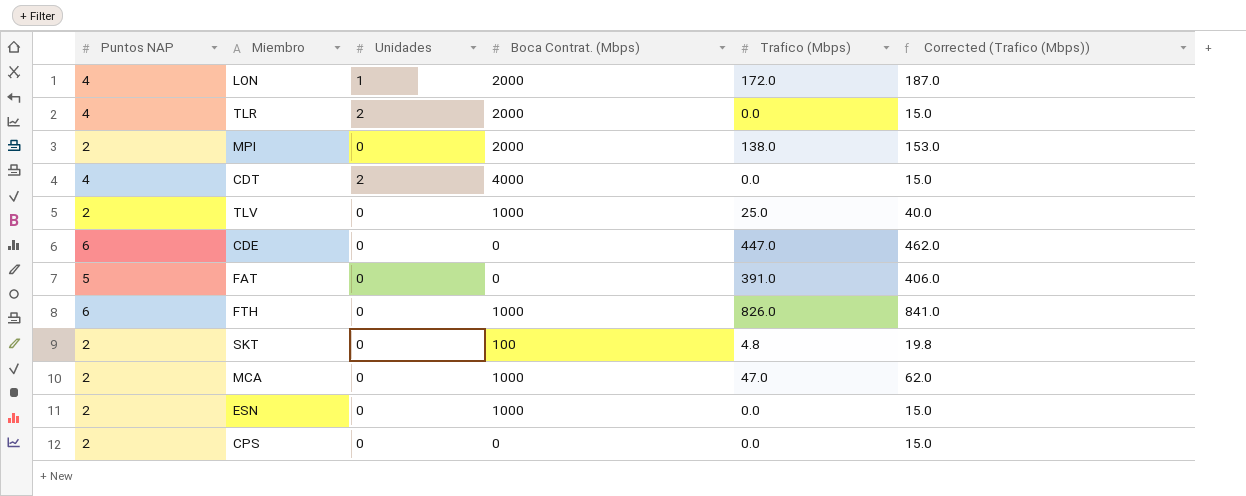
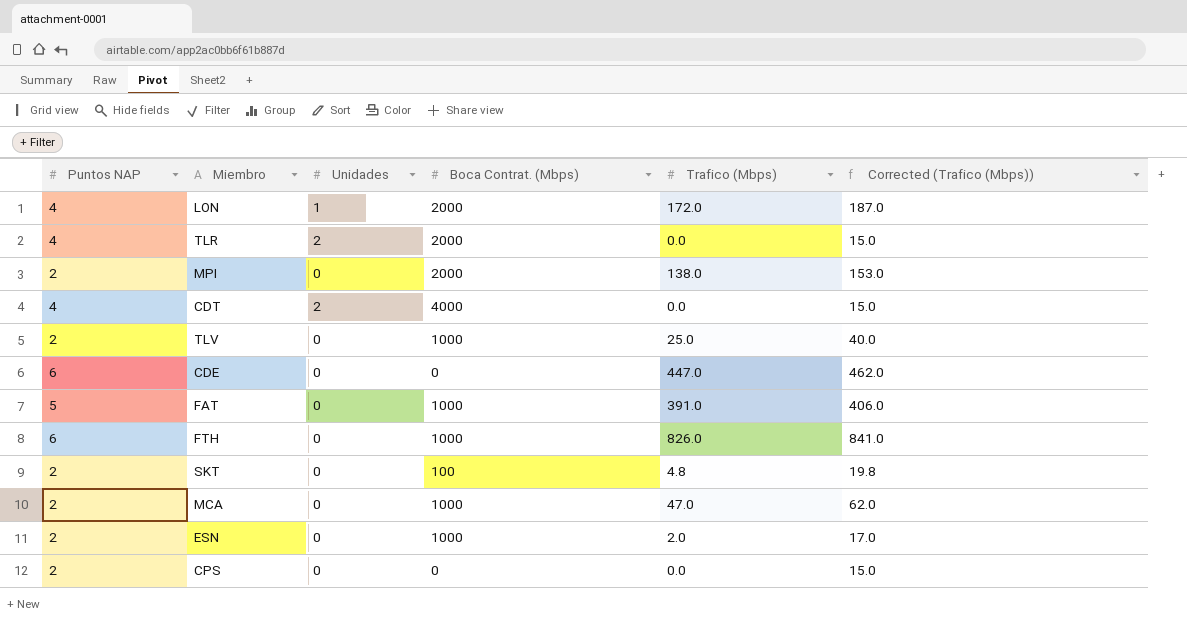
FAT | Boca Contrat. (Mbps): 0 -> 1000
ESN | Trafico (Mbps): 0.0 -> 2.0
ESN | Corrected (Trafico (Mbps)): 15.0 -> 17.0

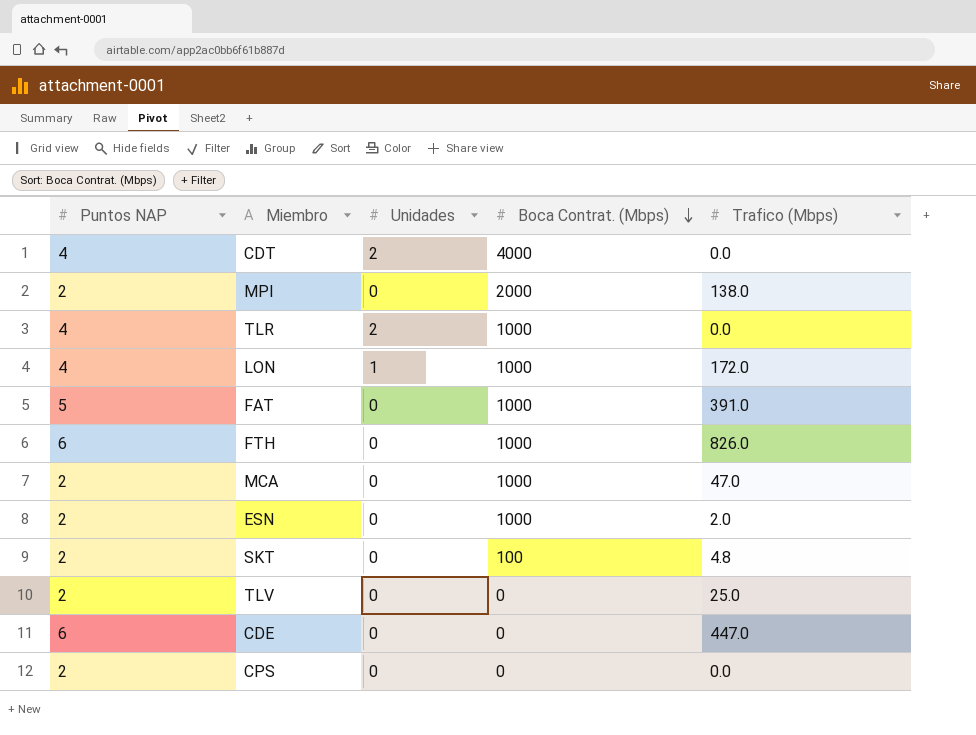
row order: none -> Boca Contrat. (Mbps) descending
column Corrected (Trafico (Mbps)) | formula: [Trafico (Mbps)] + 15 -> none
TLR | Boca Contrat. (Mbps): 2000 -> 1000
LON | Boca Contrat. (Mbps): 2000 -> 1000
TLV | Boca Contrat. (Mbps): 1000 -> 0

